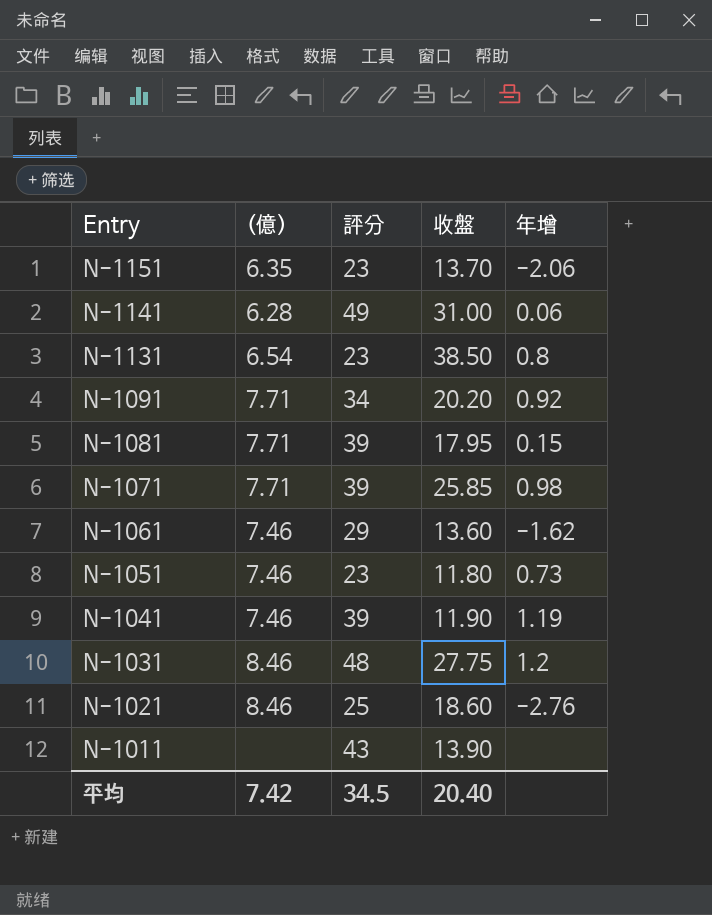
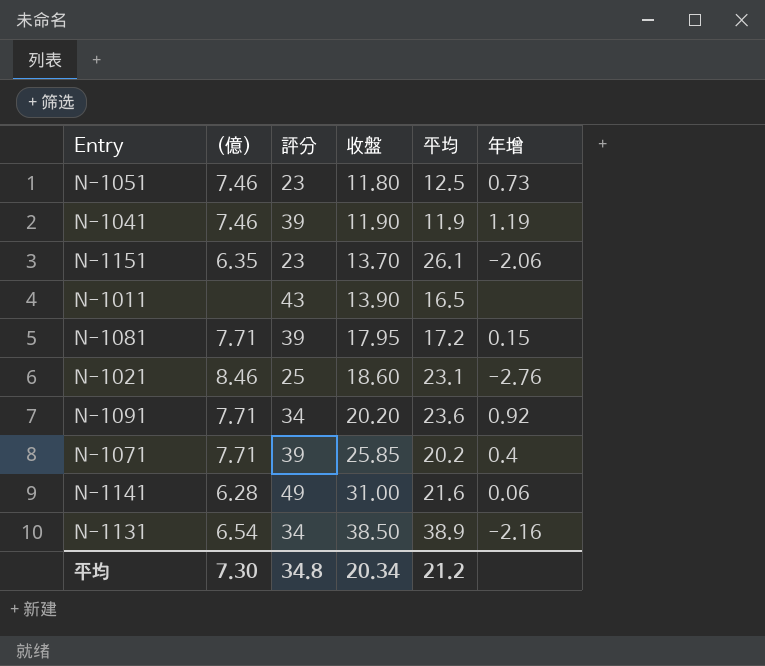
row order: Entry descending -> 收盤 ascending
column 平均 | position: none -> 5
row N-1061: 7.46 | 29 | 13.60 | -1.62 -> none
row N-1031: 8.46 | 48 | 27.75 | 1.2 -> none
N-1071 | 年增: 0.98 -> 0.4
N-1131 | 評分: 23 -> 34
N-1131 | 年增: 0.8 -> -2.16
平均 | (億): 7.42 -> 7.30
平均 | 評分: 34.5 -> 34.8
平均 | 收盤: 20.40 -> 20.34

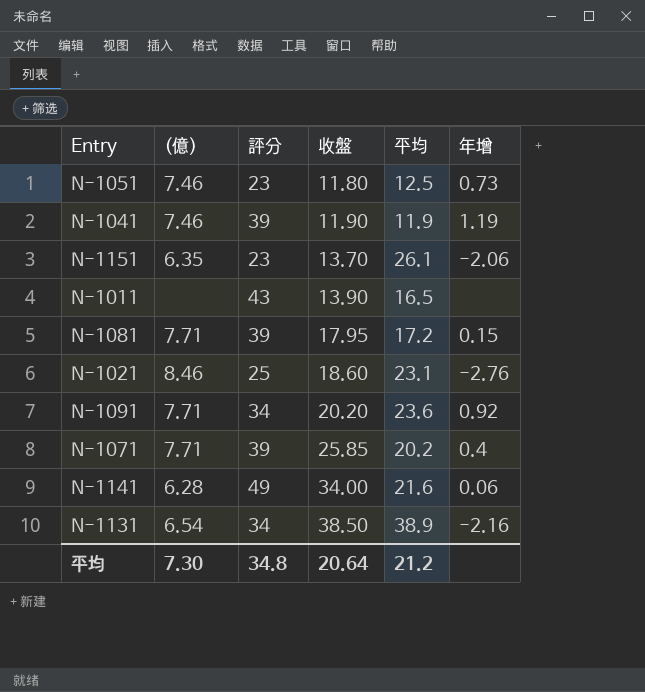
N-1141 | 收盤: 31.00 -> 34.00
平均 | 收盤: 20.34 -> 20.64

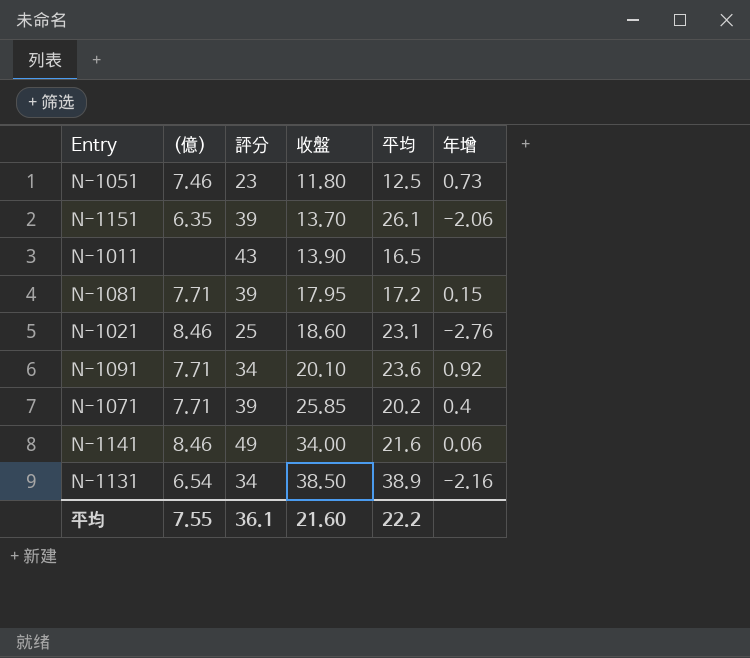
row N-1041: 7.46 | 39 | 11.90 | 11.9 | 1.19 -> none
N-1151 | 評分: 23 -> 39
N-1091 | 收盤: 20.20 -> 20.10
N-1141 | (億): 6.28 -> 8.46
平均 | (億): 7.30 -> 7.55
平均 | 評分: 34.8 -> 36.1
平均 | 收盤: 20.64 -> 21.60
平均 | 平均: 21.2 -> 22.2

